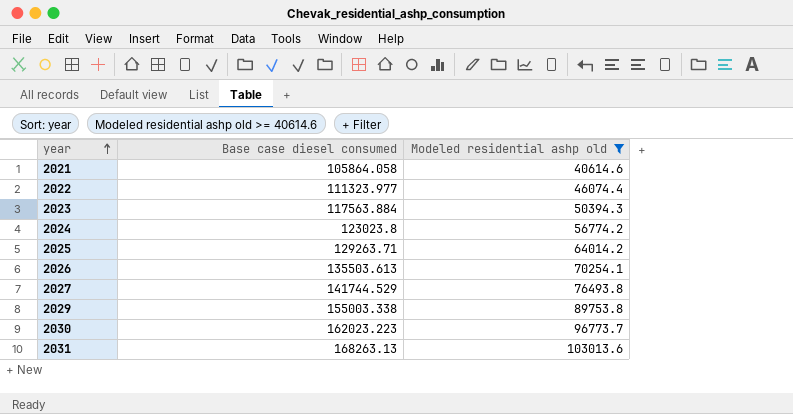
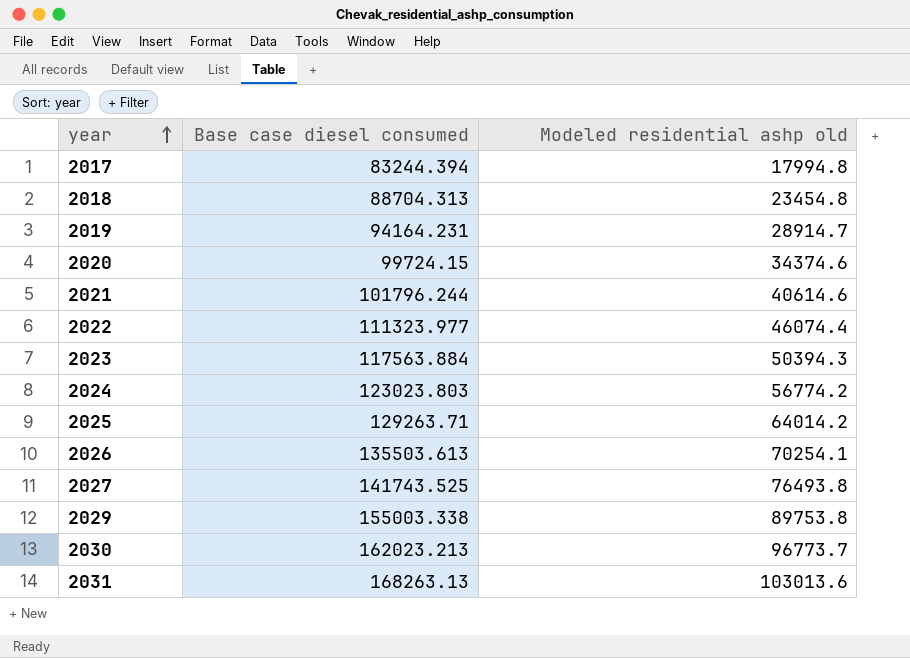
filter: Modeled residential ashp old >= 40614.6 -> none
2021 | Base case diesel consumed: 105864.058 -> 101796.244
2024 | Base case diesel consumed: 123023.8 -> 123023.803
2027 | Base case diesel consumed: 141744.529 -> 141743.525
2030 | Base case diesel consumed: 162023.223 -> 162023.213

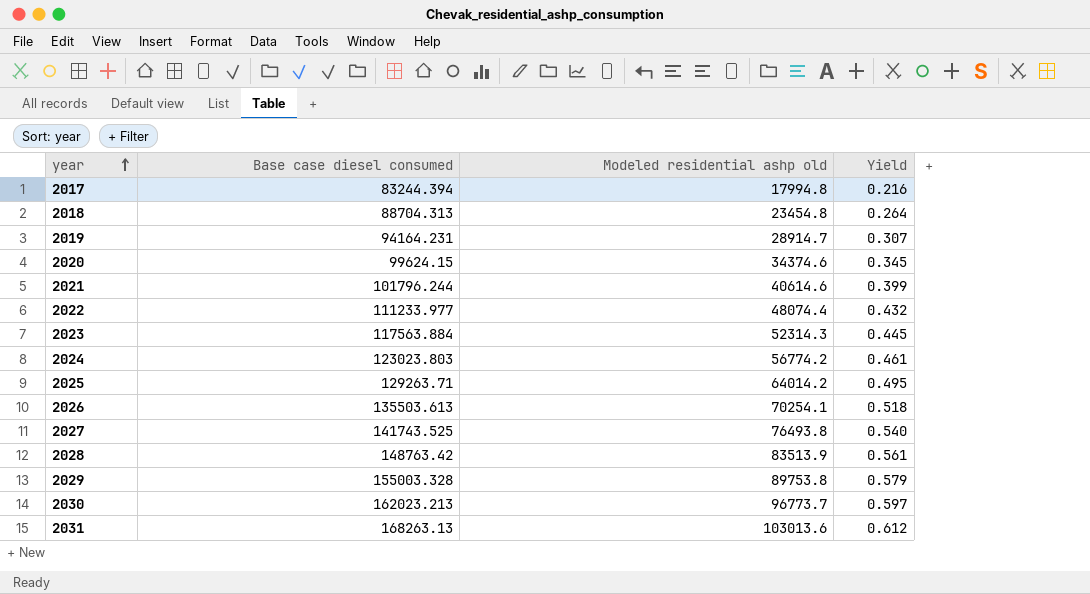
column Yield | formula: none -> [Modeled residential ashp old] / [Base case diesel consumed]
2020 | Base case diesel consumed: 99724.15 -> 99624.15
2022 | Base case diesel consumed: 111323.977 -> 111233.977
2022 | Modeled residential ashp old: 46074.4 -> 48074.4
2023 | Modeled residential ashp old: 50394.3 -> 52314.3
row 2028: none -> 148763.42 | 83513.9 | 0.561
2029 | Base case diesel consumed: 155003.338 -> 155003.328

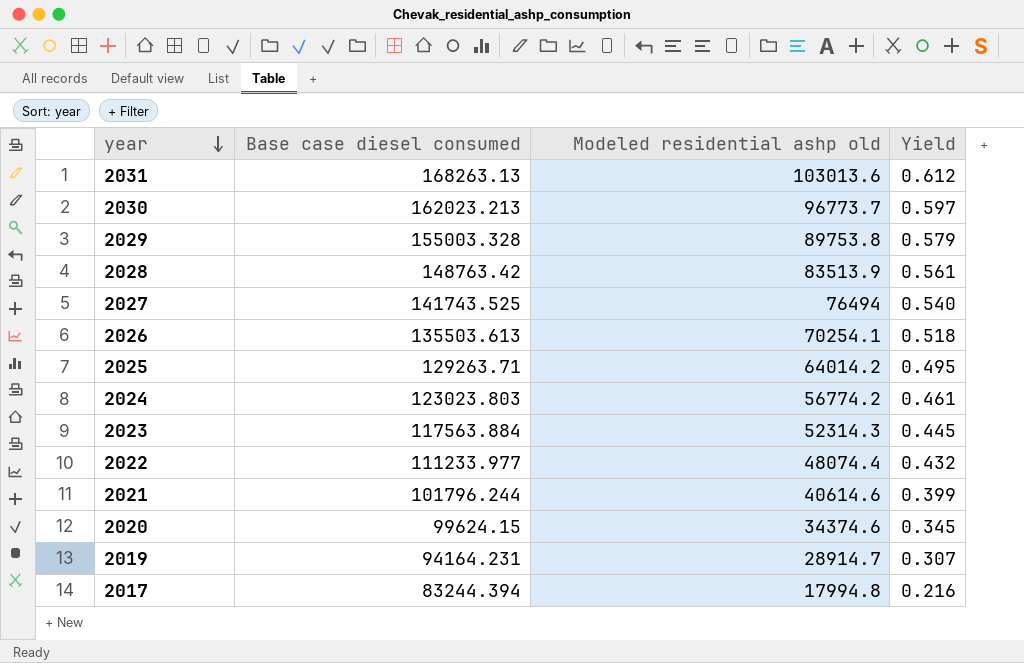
row order: year ascending -> year descending
row 2018: 88704.313 | 23454.8 | 0.264 -> none
2027 | Modeled residential ashp old: 76493.8 -> 76494

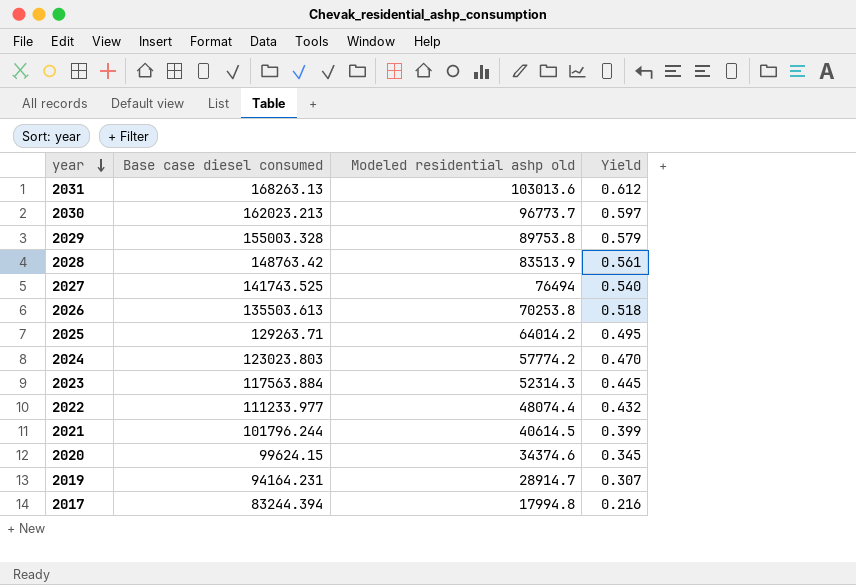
2026 | Modeled residential ashp old: 70254.1 -> 70253.8
2024 | Modeled residential ashp old: 56774.2 -> 57774.2
2024 | Yield: 0.461 -> 0.470
2021 | Modeled residential ashp old: 40614.6 -> 40614.5

